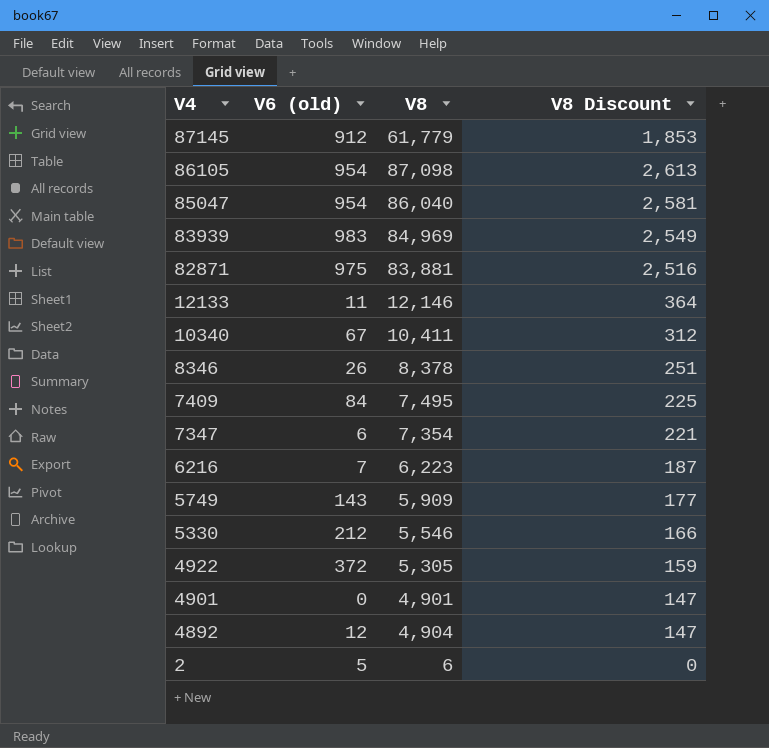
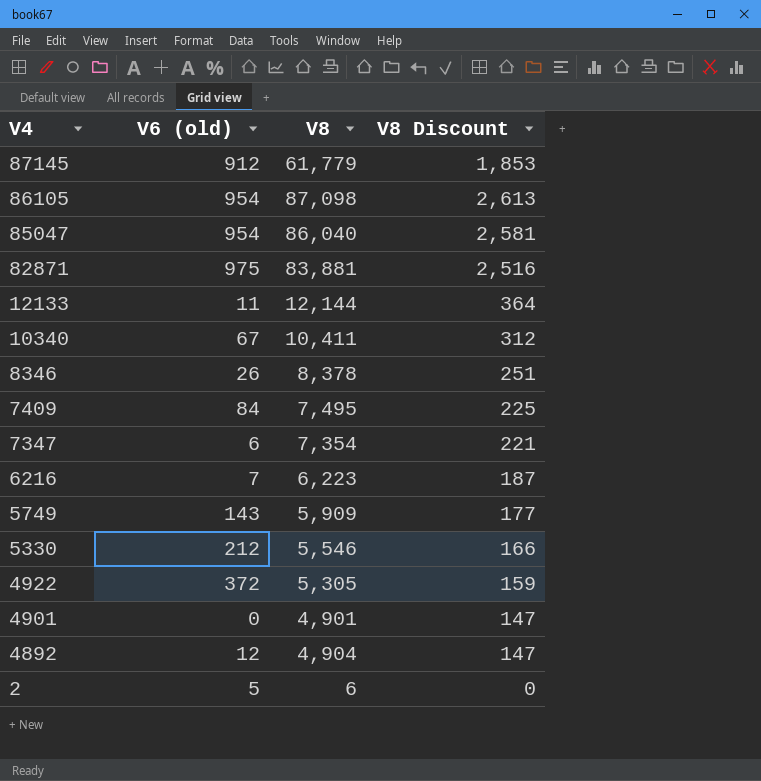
row 83939: 983 | 84,969 | 2,549 -> none
12133 | V8: 12,146 -> 12,144

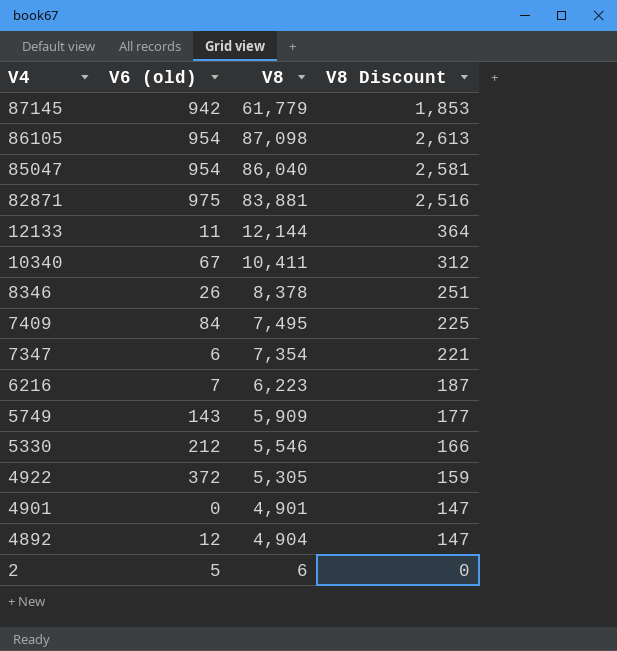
87145 | V6 (old): 912 -> 942

